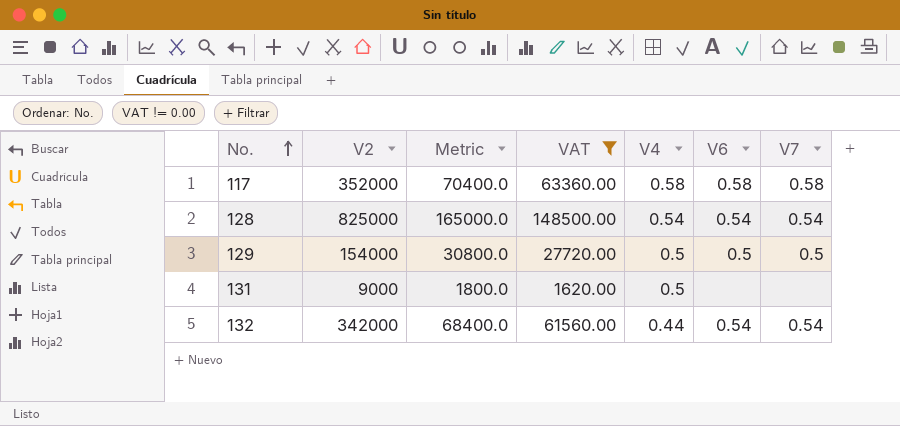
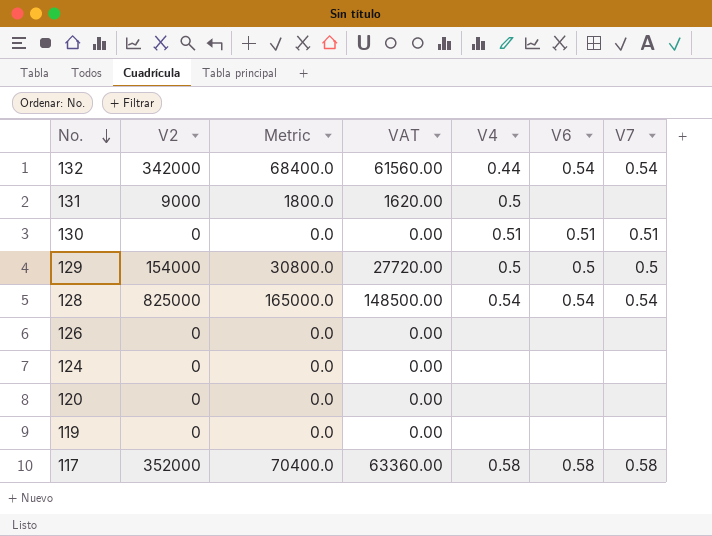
filter: VAT != 0.00 -> none
row order: No. ascending -> No. descending

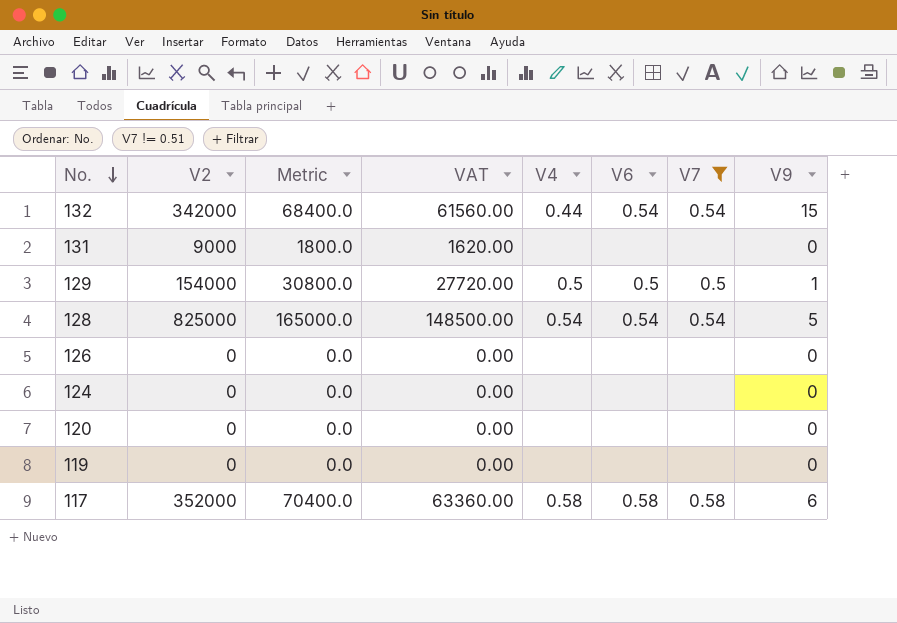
filter: none -> V7 != 0.51
column V9 | position: none -> 8
131 | V4: 0.5 -> none

